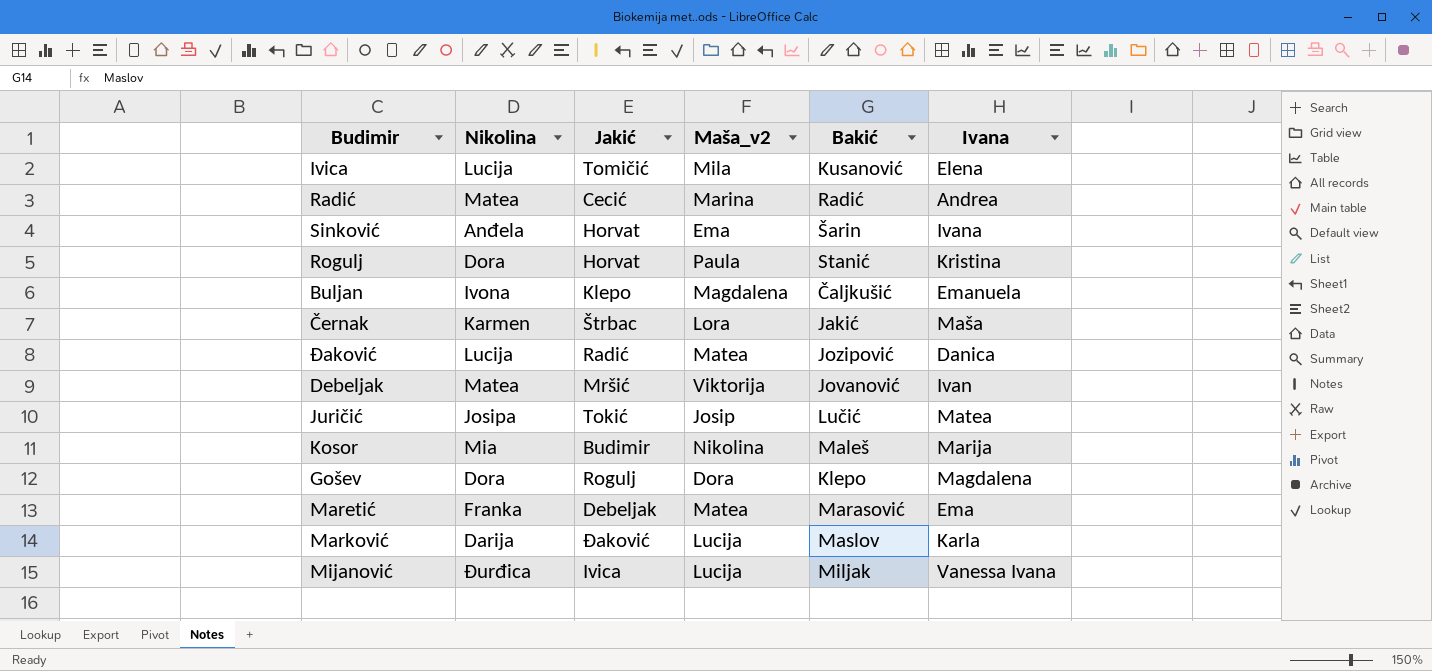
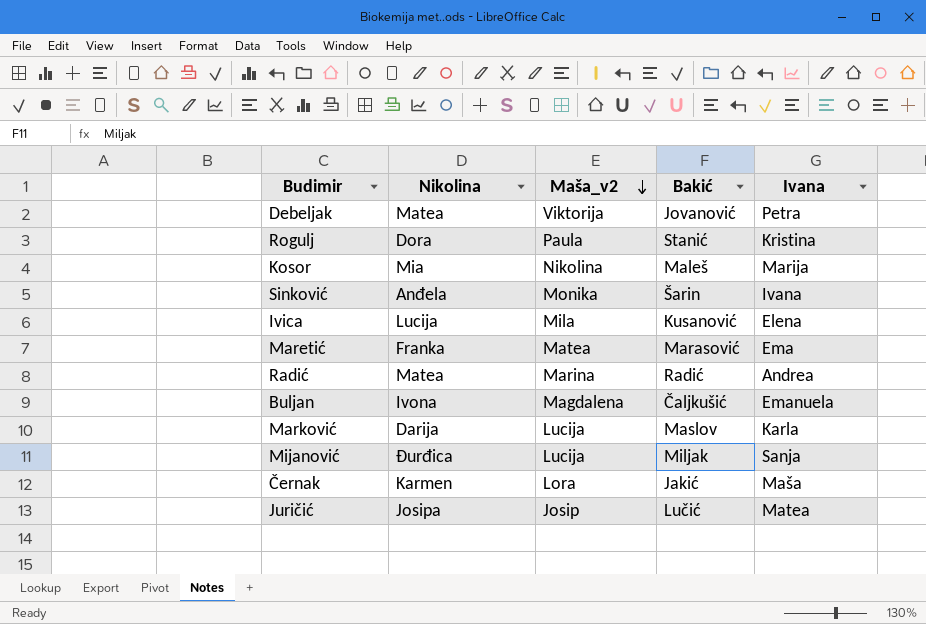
row order: none -> Maša_v2 descending
column Jakić | position: 3 -> none
row Đaković: Lucija | Radić | Matea | Jozipović | Danica -> none
row Gošev: Dora | Rogulj | Dora | Klepo | Magdalena -> none
Debeljak | Ivana: Ivan -> Petra
Sinković | Maša_v2: Ema -> Monika
Mijanović | Ivana: Vanessa Ivana -> Sanja

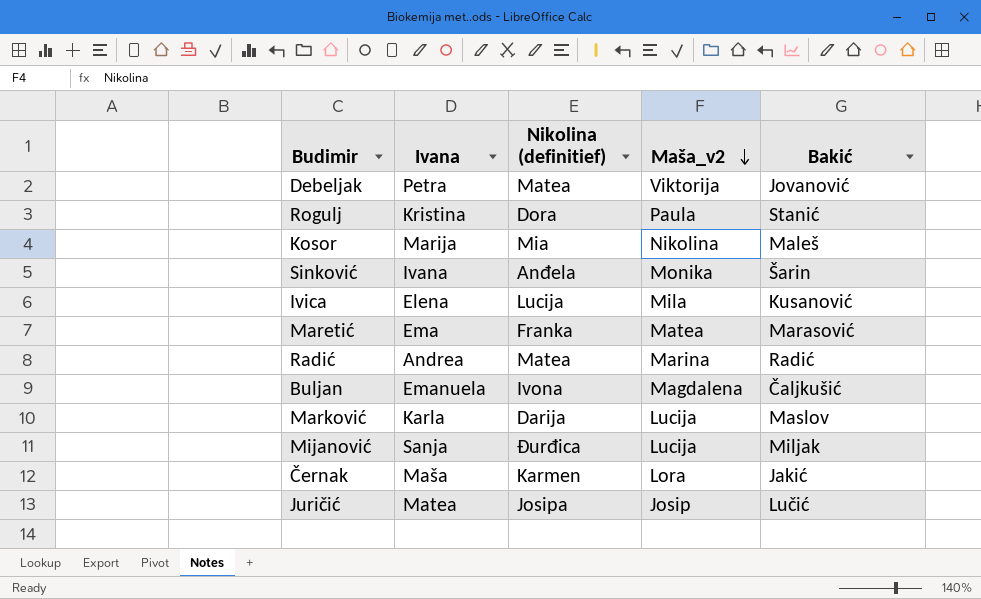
column Ivana | position: 5 -> 2
column name: Nikolina -> Nikolina (definitief)

